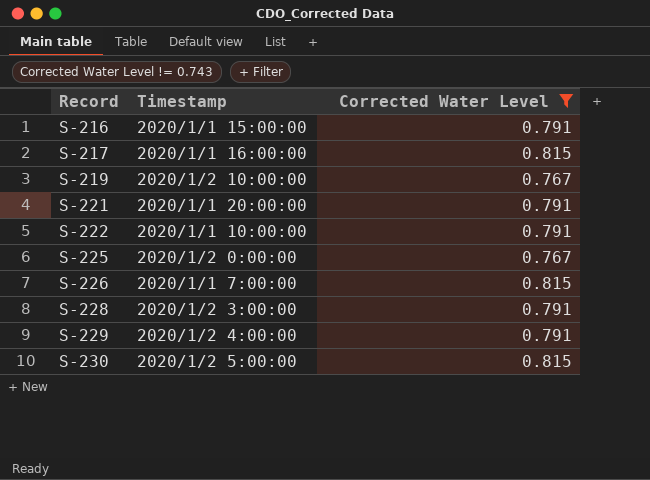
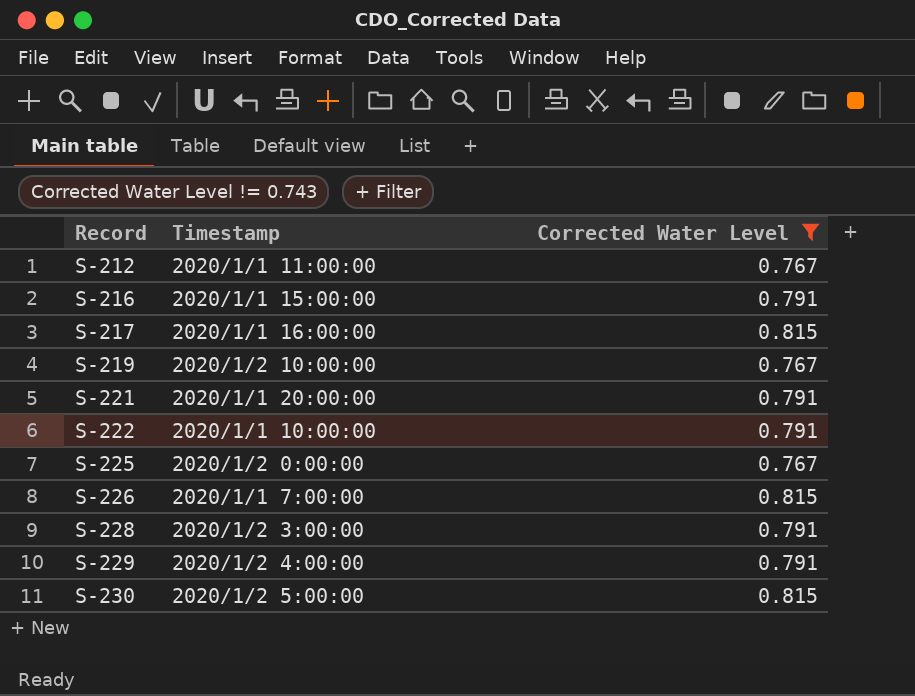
row S-212: none -> 2020/1/1 11:00:00 | 0.767

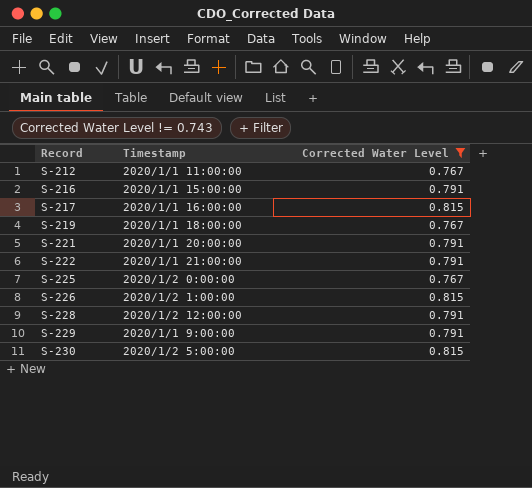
S-219 | Timestamp: 2020/1/2 10:00:00 -> 2020/1/1 18:00:00
S-222 | Timestamp: 2020/1/1 10:00:00 -> 2020/1/1 21:00:00
S-226 | Timestamp: 2020/1/1 7:00:00 -> 2020/1/2 1:00:00
S-228 | Timestamp: 2020/1/2 3:00:00 -> 2020/1/2 12:00:00
S-229 | Timestamp: 2020/1/2 4:00:00 -> 2020/1/1 9:00:00

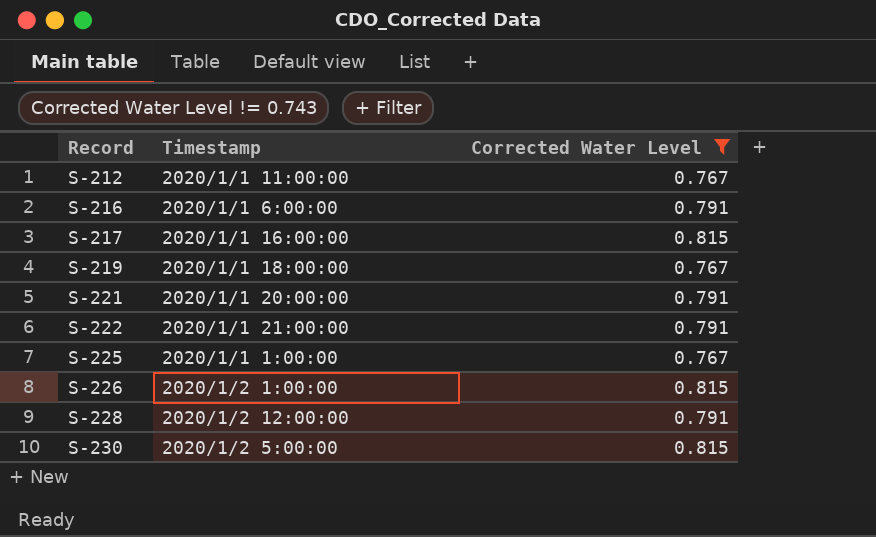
row S-229: 2020/1/1 9:00:00 | 0.791 -> none
S-216 | Timestamp: 2020/1/1 15:00:00 -> 2020/1/1 6:00:00
S-225 | Timestamp: 2020/1/2 0:00:00 -> 2020/1/1 1:00:00

